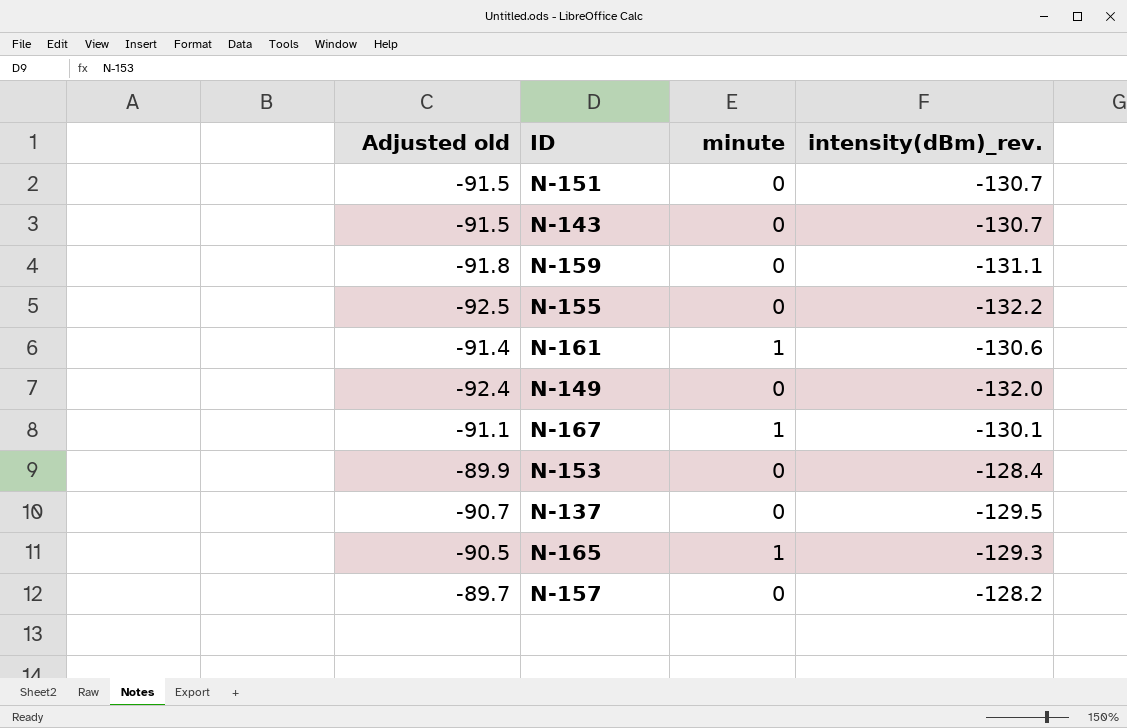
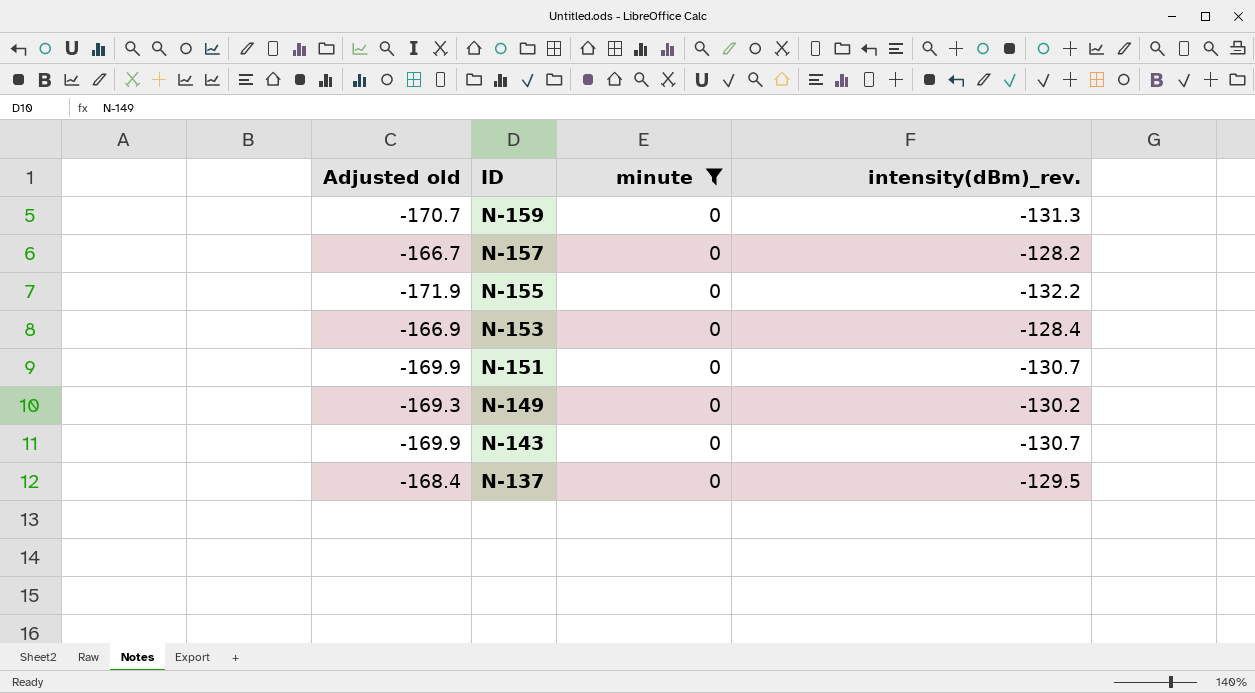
filter: none -> minute = 0
row order: none -> ID descending
column Adjusted old | formula: [intensity(dBm)_rev.] * 0.7 -> [intensity(dBm)_rev.] * 1.3
N-159 | intensity(dBm)_rev.: -131.1 -> -131.3
N-149 | intensity(dBm)_rev.: -132.0 -> -130.2

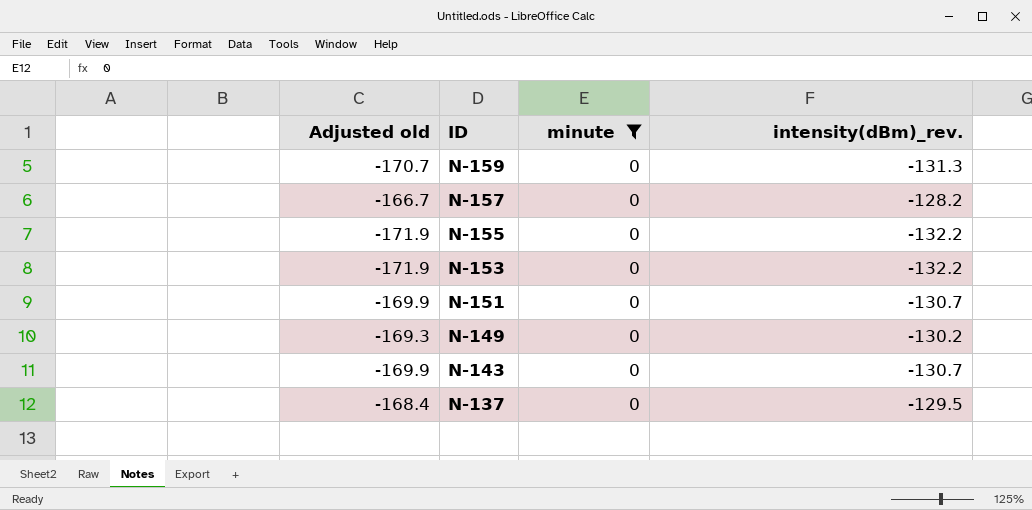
N-153 | Adjusted old: -166.9 -> -171.9
N-153 | intensity(dBm)_rev.: -128.4 -> -132.2

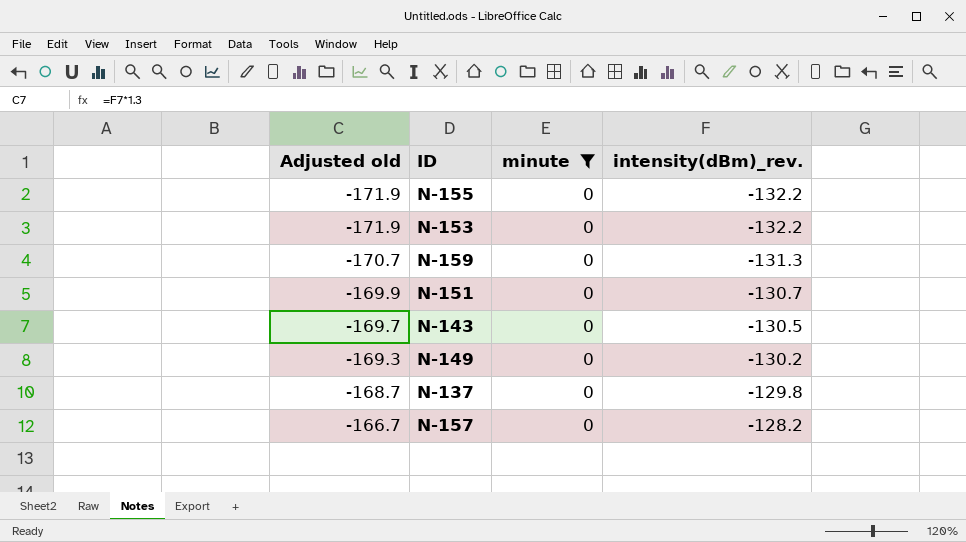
row order: ID descending -> Adjusted old ascending
N-143 | Adjusted old: -169.9 -> -169.7
N-143 | intensity(dBm)_rev.: -130.7 -> -130.5
N-137 | Adjusted old: -168.4 -> -168.7
N-137 | intensity(dBm)_rev.: -129.5 -> -129.8

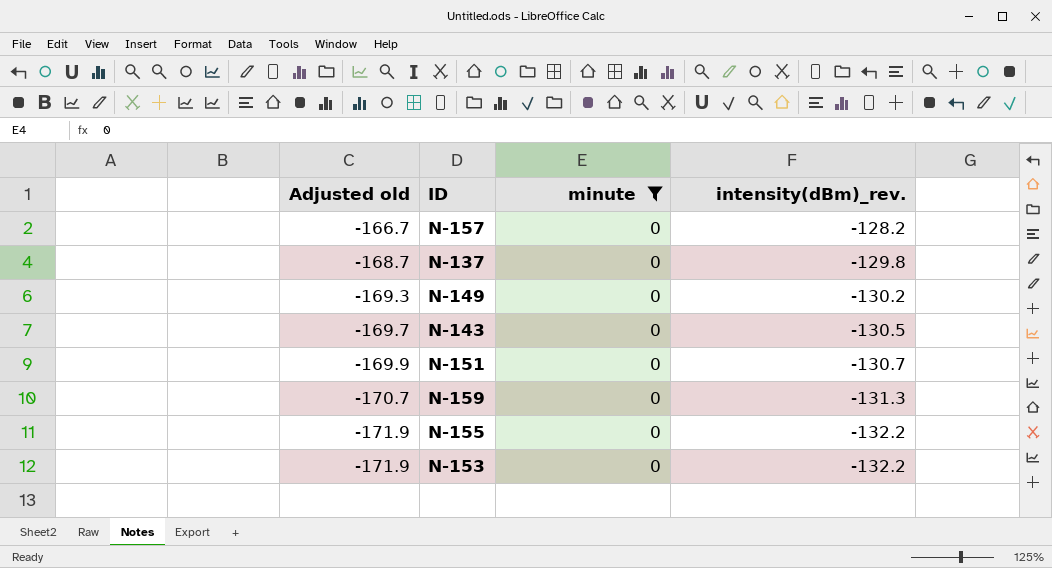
row order: Adjusted old ascending -> Adjusted old descending

